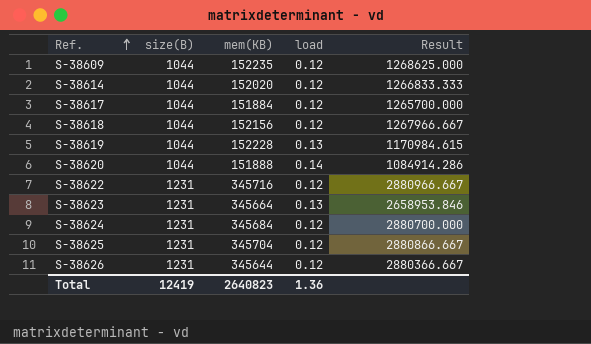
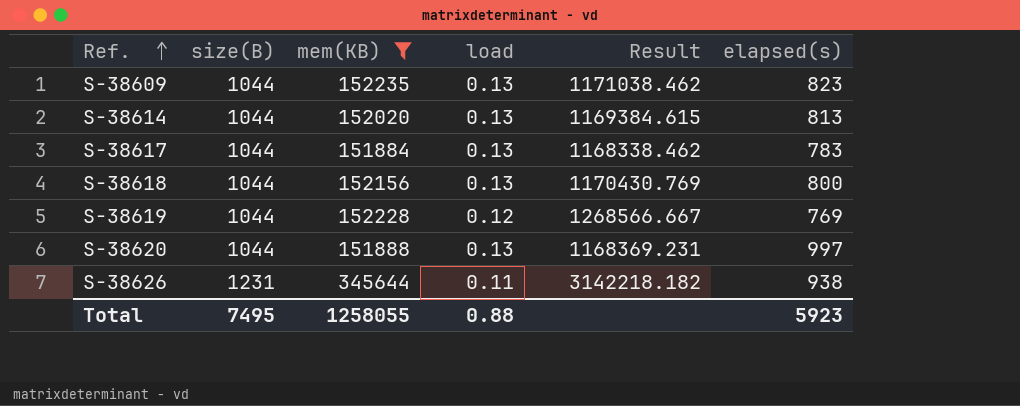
filter: none -> mem(KB) <= 345644
column elapsed(s) | position: none -> 6
S-38609 | load: 0.12 -> 0.13
S-38609 | Result: 1268625.000 -> 1171038.462
S-38614 | load: 0.12 -> 0.13
S-38614 | Result: 1266833.333 -> 1169384.615
S-38617 | load: 0.12 -> 0.13
S-38617 | Result: 1265700.000 -> 1168338.462
S-38618 | load: 0.12 -> 0.13
S-38618 | Result: 1267966.667 -> 1170430.769
S-38619 | load: 0.13 -> 0.12
S-38619 | Result: 1170984.615 -> 1268566.667
S-38620 | load: 0.14 -> 0.13
S-38620 | Result: 1084914.286 -> 1168369.231
S-38626 | load: 0.12 -> 0.11
S-38626 | Result: 2880366.667 -> 3142218.182
Total | size(B): 12419 -> 7495
Total | mem(KB): 2640823 -> 1258055
Total | load: 1.36 -> 0.88

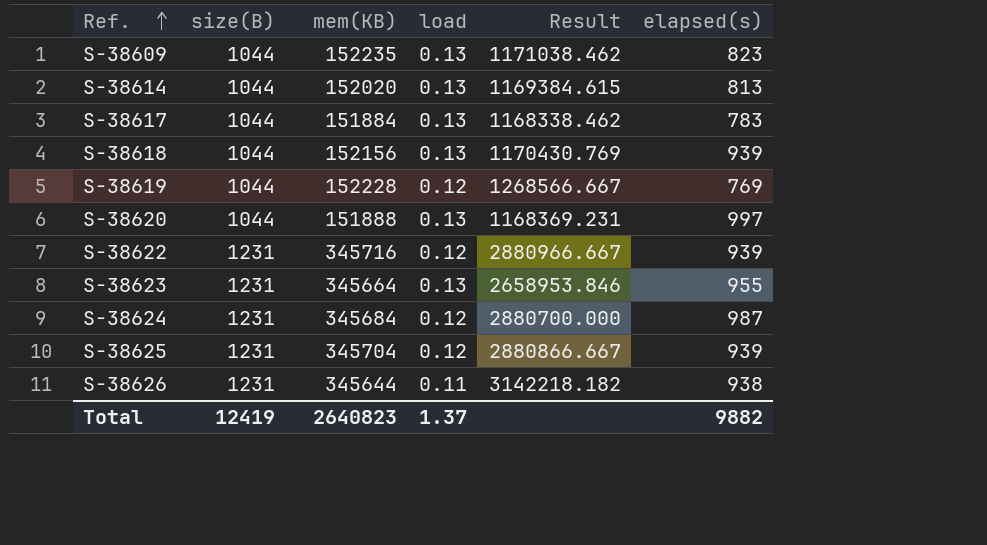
filter: mem(KB) <= 345644 -> none
S-38618 | elapsed(s): 800 -> 939
Total | size(B): 7495 -> 12419
Total | mem(KB): 1258055 -> 2640823
Total | load: 0.88 -> 1.37
Total | elapsed(s): 5923 -> 9882

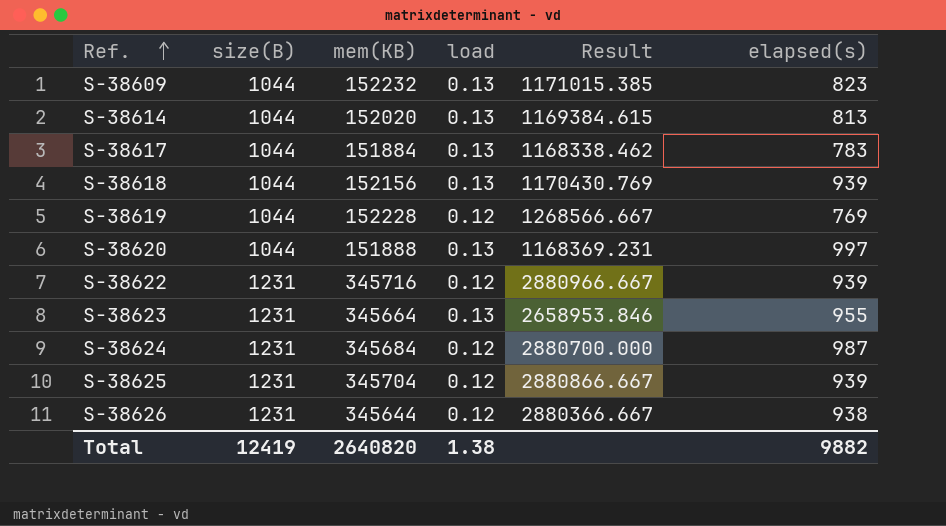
S-38609 | mem(KB): 152235 -> 152232
S-38609 | Result: 1171038.462 -> 1171015.385
S-38626 | load: 0.11 -> 0.12
S-38626 | Result: 3142218.182 -> 2880366.667
Total | mem(KB): 2640823 -> 2640820
Total | load: 1.37 -> 1.38

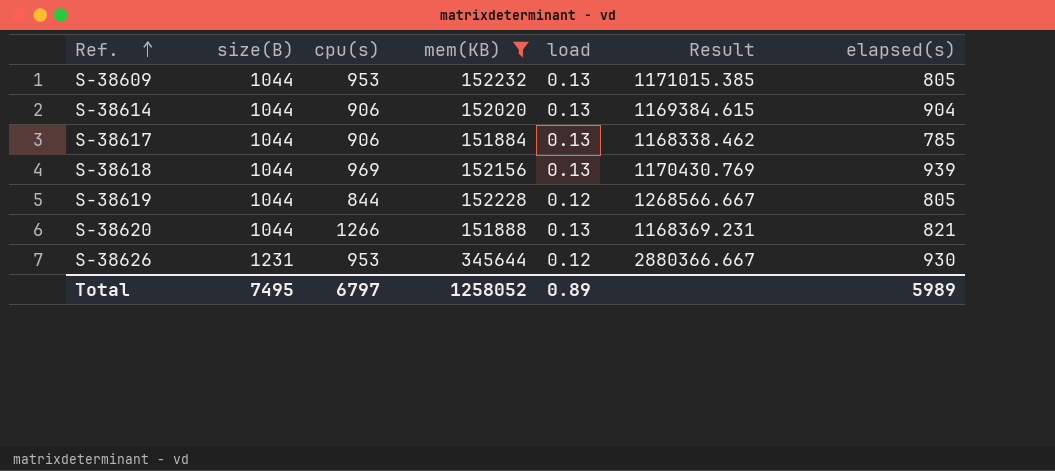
filter: none -> mem(KB) <= 345644
column cpu(s) | position: none -> 3
S-38609 | elapsed(s): 823 -> 805
S-38614 | elapsed(s): 813 -> 904
S-38617 | elapsed(s): 783 -> 785
S-38619 | elapsed(s): 769 -> 805
S-38620 | elapsed(s): 997 -> 821
S-38626 | elapsed(s): 938 -> 930
Total | size(B): 12419 -> 7495
Total | mem(KB): 2640820 -> 1258052
Total | load: 1.38 -> 0.89
Total | elapsed(s): 9882 -> 5989

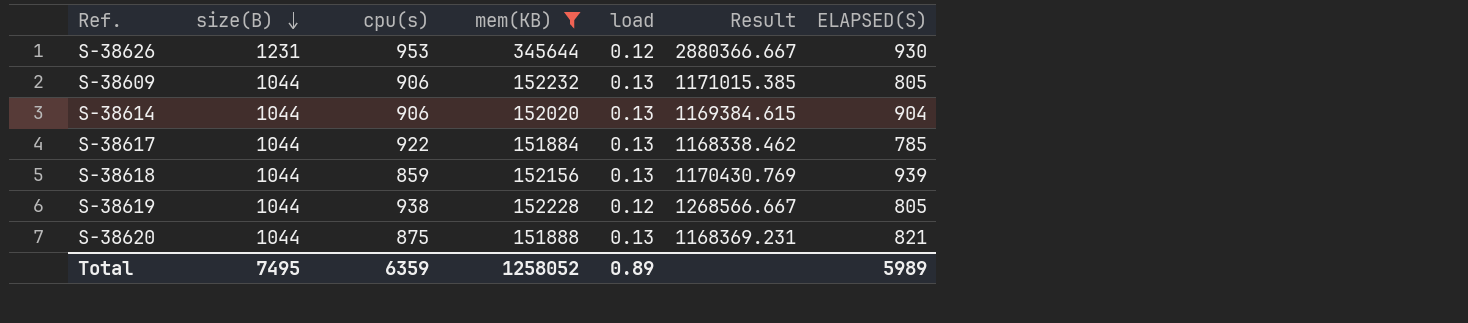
row order: Ref. ascending -> size(B) descending
column name: elapsed(s) -> ELAPSED(S)
S-38609 | cpu(s): 953 -> 906
S-38617 | cpu(s): 906 -> 922
S-38618 | cpu(s): 969 -> 859
S-38619 | cpu(s): 844 -> 938
S-38620 | cpu(s): 1266 -> 875
Total | cpu(s): 6797 -> 6359

